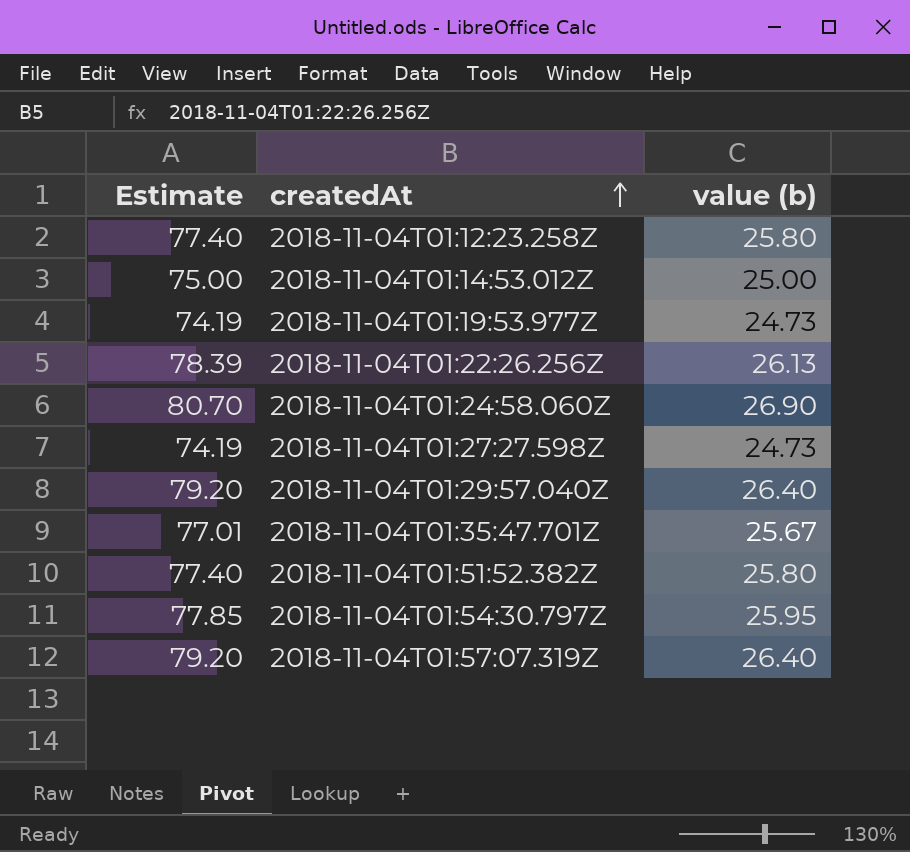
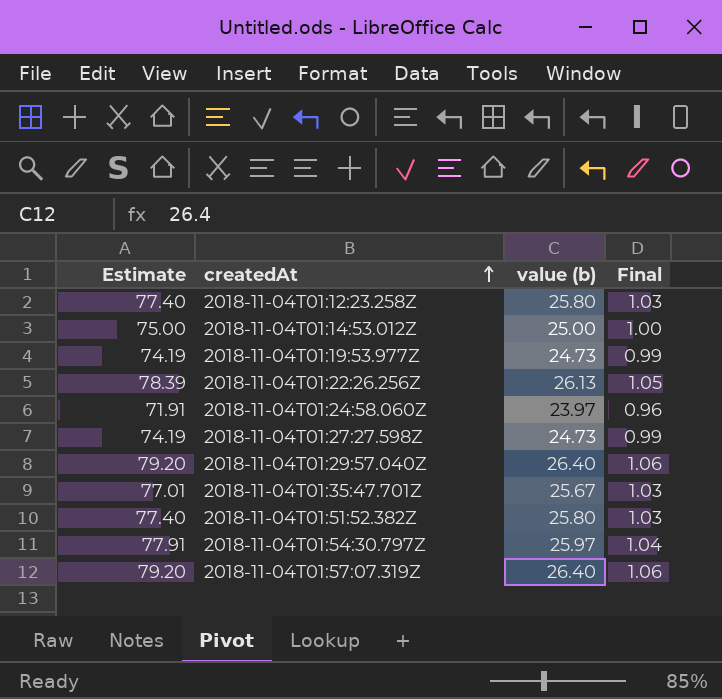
column Final | formula: none -> [value (b)] * 0.04
2018-11-04T01:24:58.060Z | Estimate: 80.70 -> 71.91
2018-11-04T01:24:58.060Z | value (b): 26.90 -> 23.97
2018-11-04T01:54:30.797Z | Estimate: 77.85 -> 77.91
2018-11-04T01:54:30.797Z | value (b): 25.95 -> 25.97

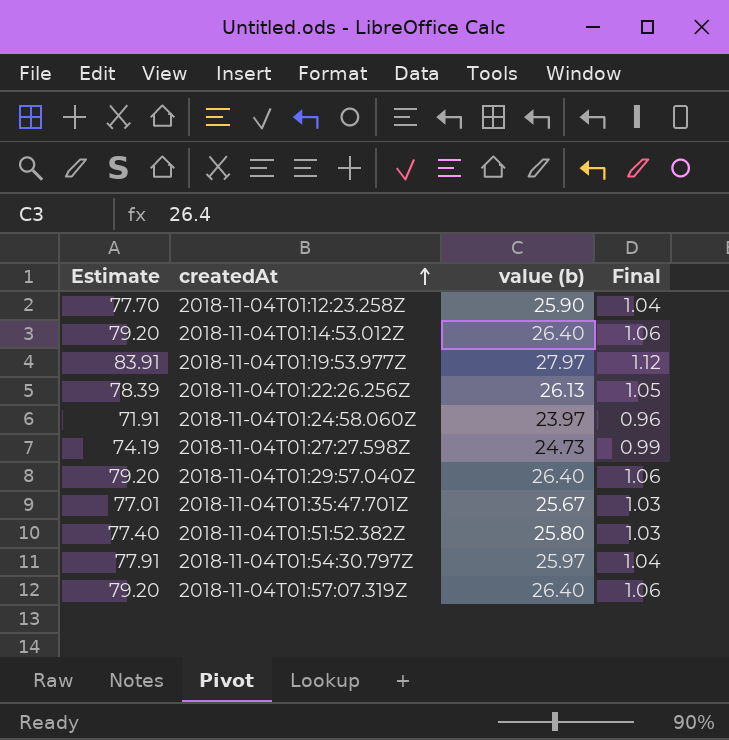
2018-11-04T01:12:23.258Z | Estimate: 77.40 -> 77.70
2018-11-04T01:12:23.258Z | value (b): 25.80 -> 25.90
2018-11-04T01:12:23.258Z | Final: 1.03 -> 1.04
2018-11-04T01:14:53.012Z | Estimate: 75.00 -> 79.20
2018-11-04T01:14:53.012Z | value (b): 25.00 -> 26.40
2018-11-04T01:14:53.012Z | Final: 1.00 -> 1.06
2018-11-04T01:19:53.977Z | Estimate: 74.19 -> 83.91
2018-11-04T01:19:53.977Z | value (b): 24.73 -> 27.97
2018-11-04T01:19:53.977Z | Final: 0.99 -> 1.12

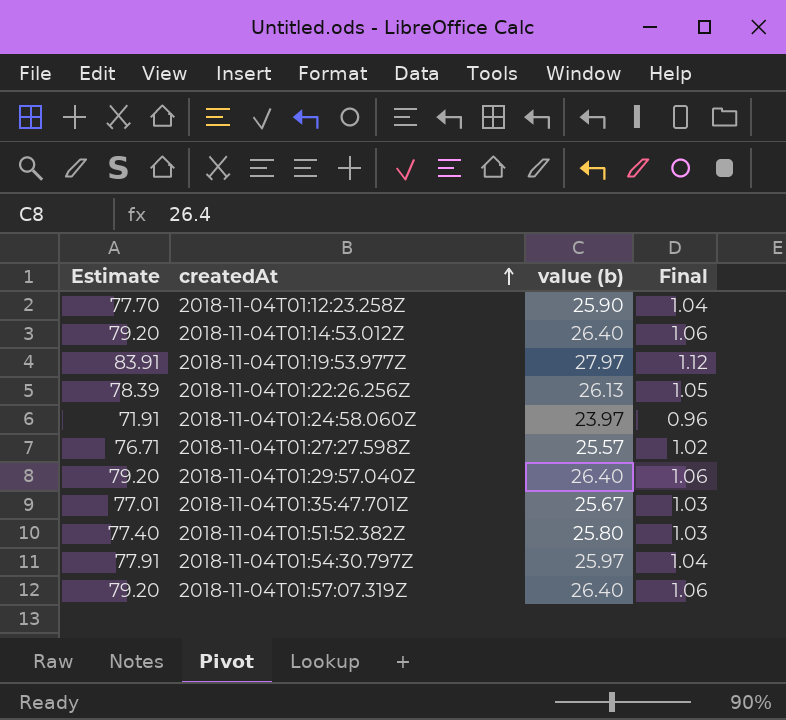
2018-11-04T01:27:27.598Z | Estimate: 74.19 -> 76.71
2018-11-04T01:27:27.598Z | value (b): 24.73 -> 25.57
2018-11-04T01:27:27.598Z | Final: 0.99 -> 1.02

